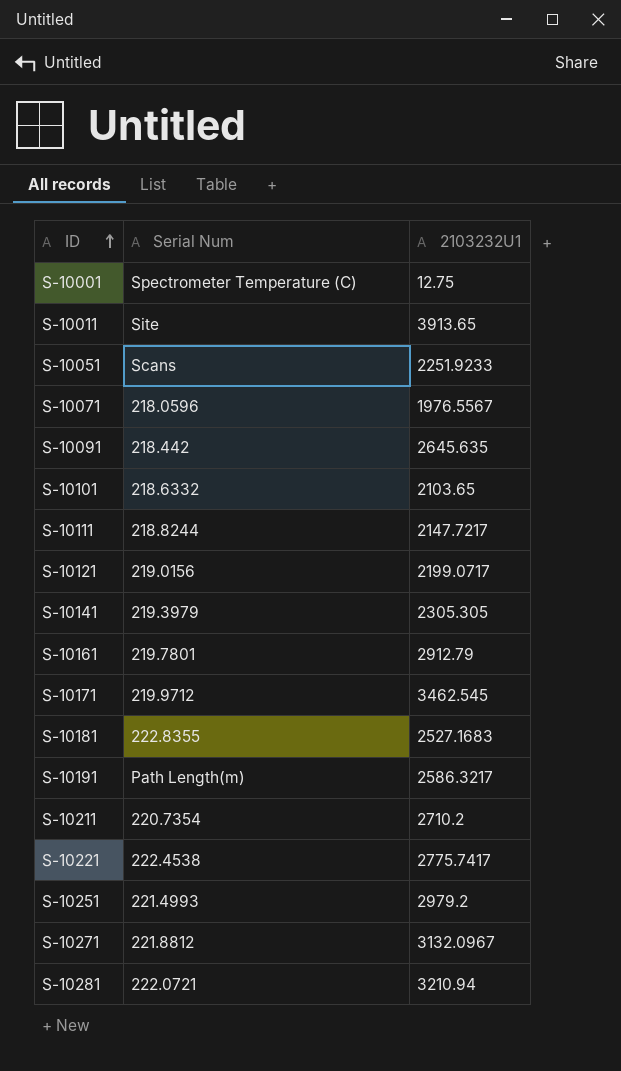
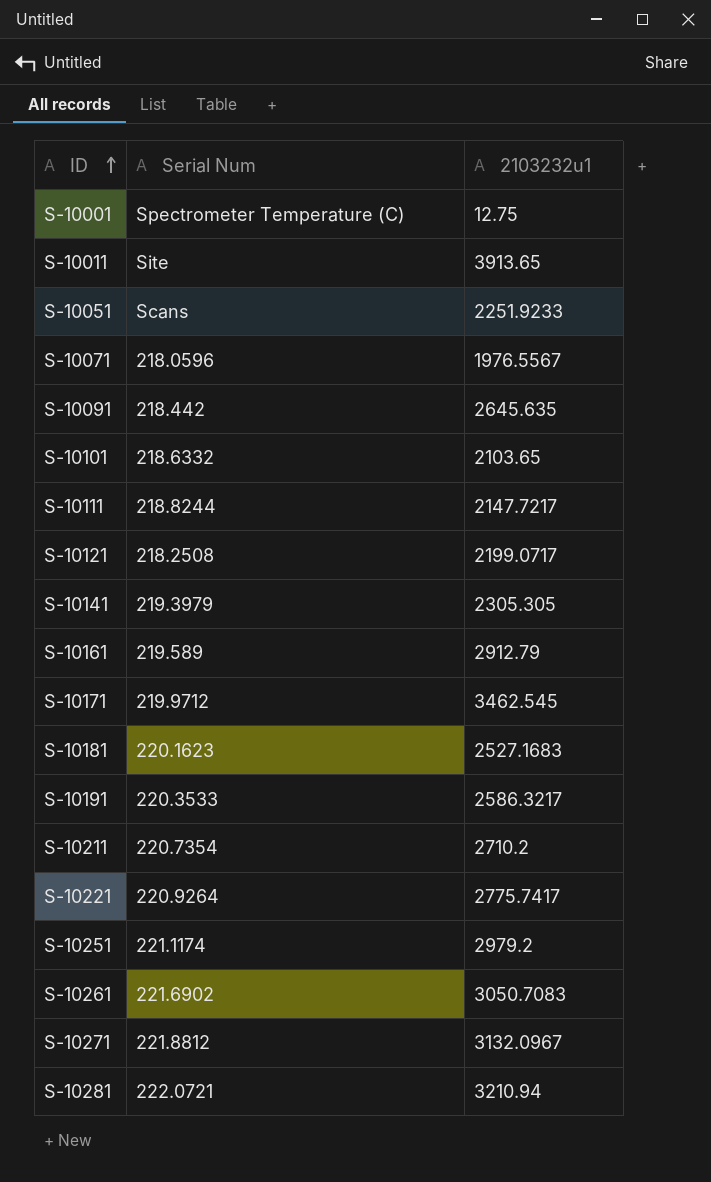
column name: 2103232U1 -> 2103232u1
S-10121 | Serial Num: 219.0156 -> 218.2508
S-10161 | Serial Num: 219.7801 -> 219.589
S-10181 | Serial Num: 222.8355 -> 220.1623
S-10191 | Serial Num: Path Length(m) -> 220.3533
S-10221 | Serial Num: 222.4538 -> 220.9264
S-10251 | Serial Num: 221.4993 -> 221.1174
row S-10261: none -> 221.6902 | 3050.7083

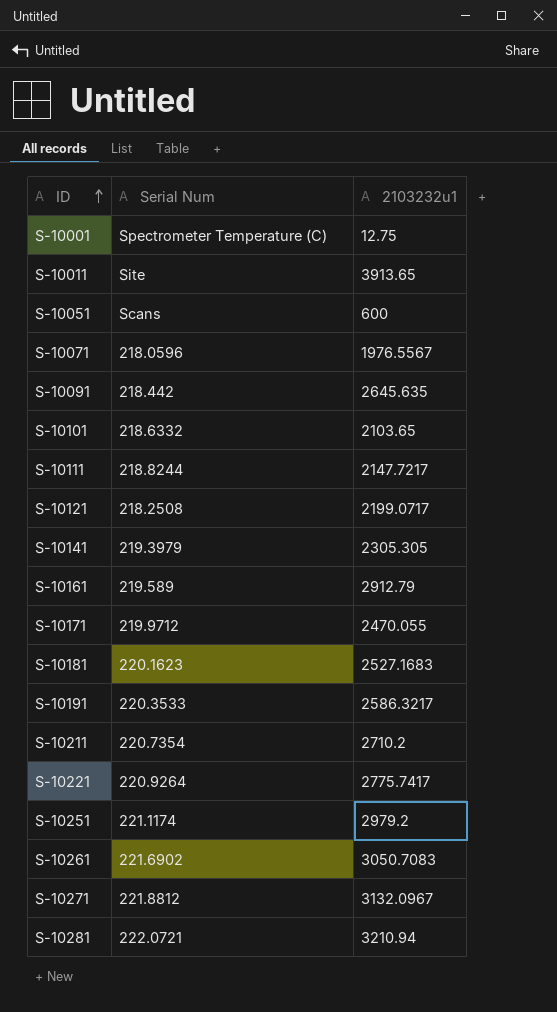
S-10051 | 2103232u1: 2251.9233 -> 600
S-10171 | 2103232u1: 3462.545 -> 2470.055

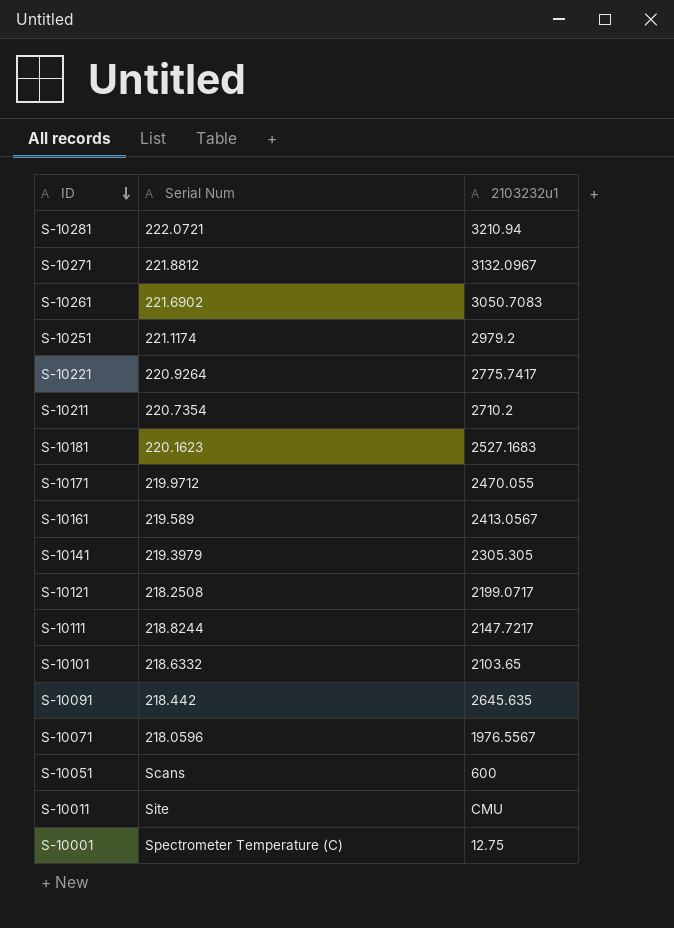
row order: ID ascending -> ID descending
row S-10191: 220.3533 | 2586.3217 -> none
S-10161 | 2103232u1: 2912.79 -> 2413.0567
S-10011 | 2103232u1: 3913.65 -> CMU

